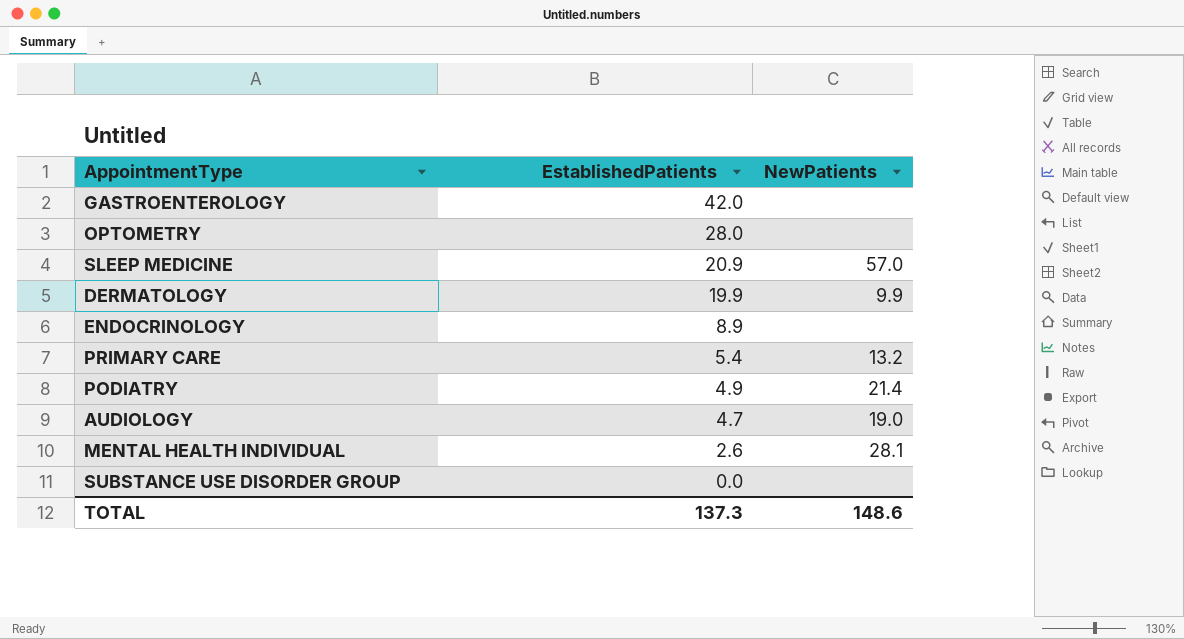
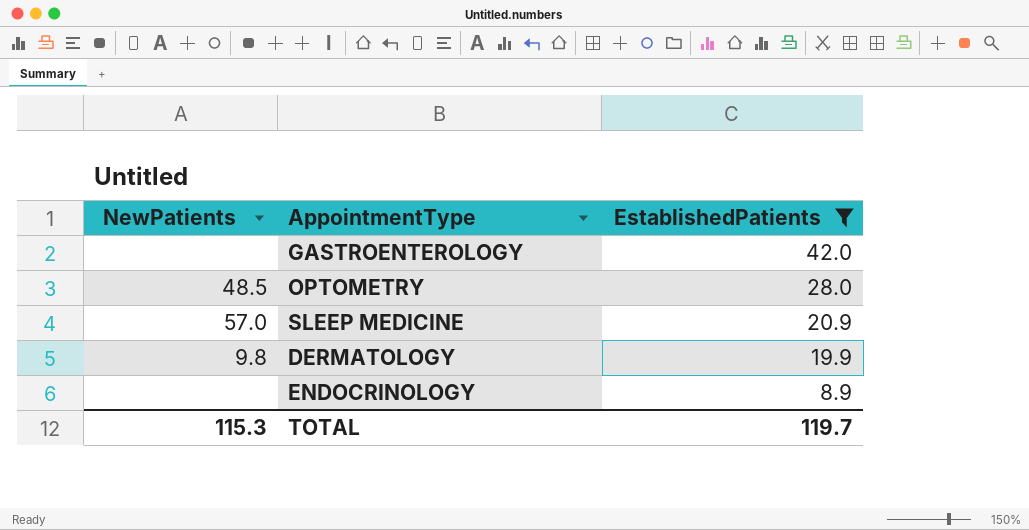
filter: none -> EstablishedPatients >= 8.9
column NewPatients | position: 3 -> 1
OPTOMETRY | NewPatients: none -> 48.5
DERMATOLOGY | NewPatients: 9.9 -> 9.8
TOTAL | NewPatients: 148.6 -> 115.3
TOTAL | EstablishedPatients: 137.3 -> 119.7

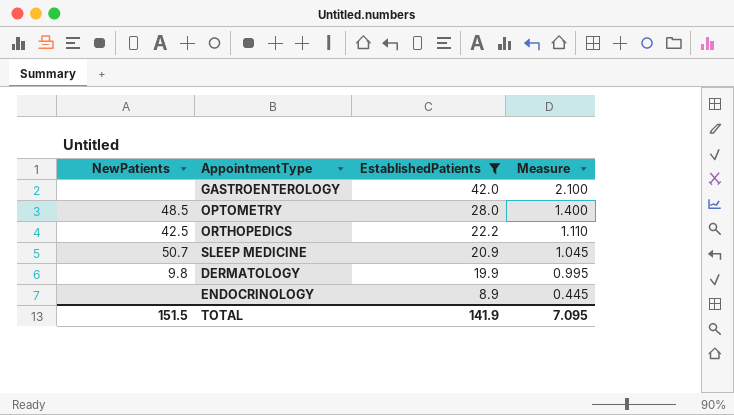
column Measure | formula: none -> [EstablishedPatients] * 0.05
row ORTHOPEDICS: none -> 42.5 | 22.2 | 1.110
SLEEP MEDICINE | NewPatients: 57.0 -> 50.7
TOTAL | NewPatients: 115.3 -> 151.5
TOTAL | EstablishedPatients: 119.7 -> 141.9

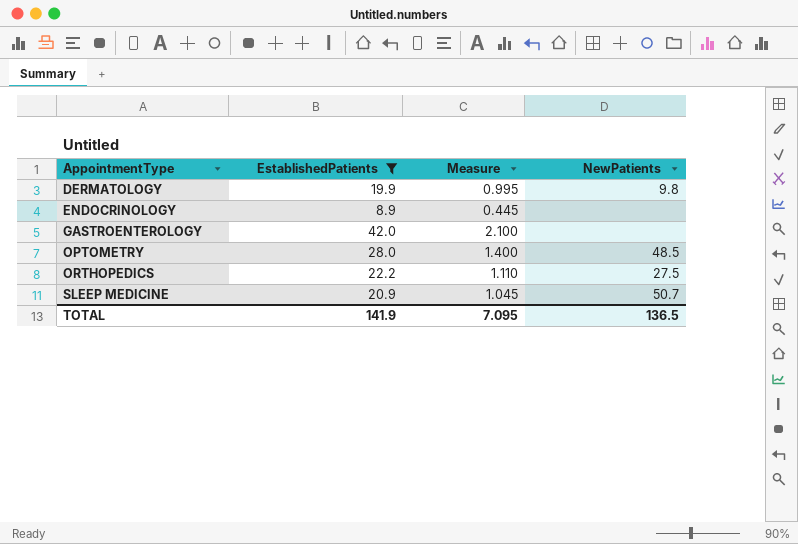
row order: EstablishedPatients descending -> AppointmentType ascending
column NewPatients | position: 1 -> 4
ORTHOPEDICS | NewPatients: 42.5 -> 27.5
TOTAL | NewPatients: 151.5 -> 136.5

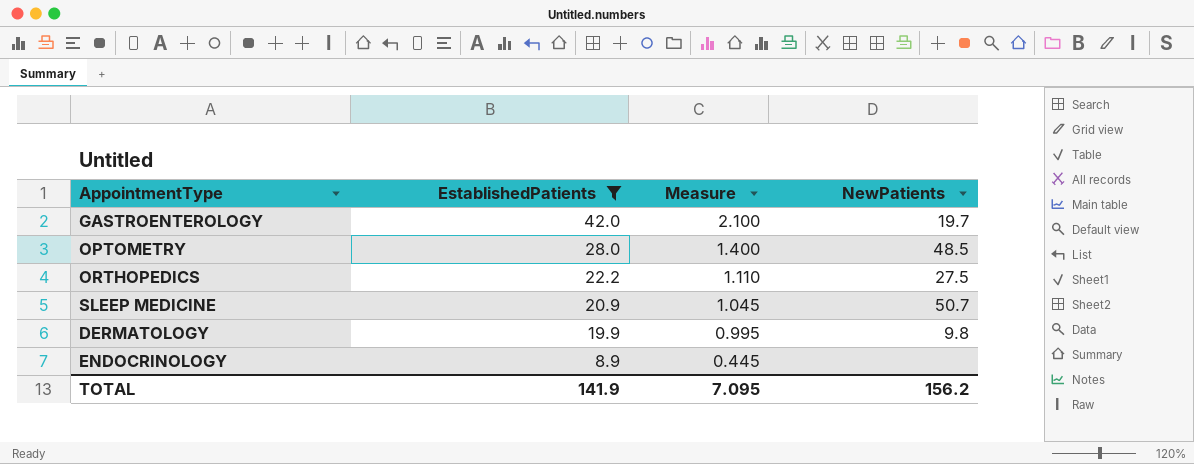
row order: AppointmentType ascending -> EstablishedPatients descending
GASTROENTEROLOGY | NewPatients: none -> 19.7
TOTAL | NewPatients: 136.5 -> 156.2

